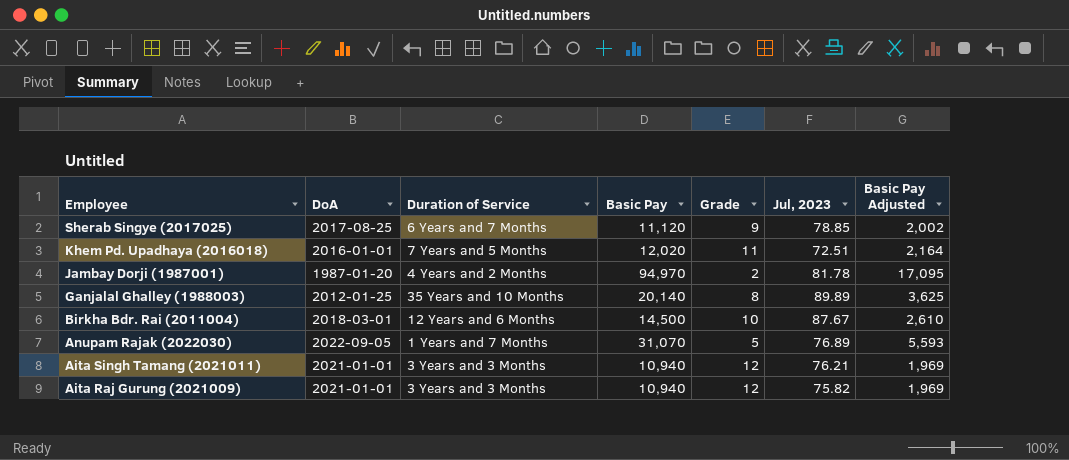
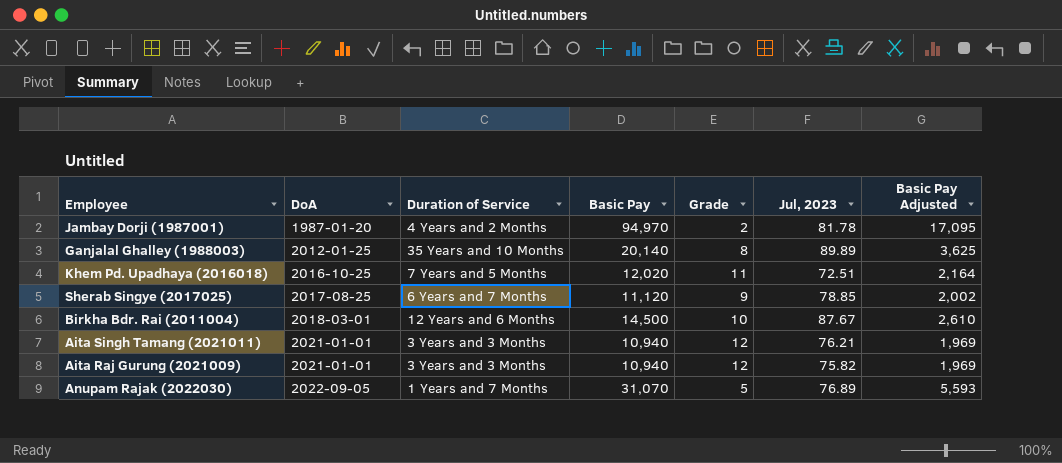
row order: Employee descending -> DoA ascending
Khem Pd. Upadhaya (2016018) | DoA: 2016-01-01 -> 2016-10-25

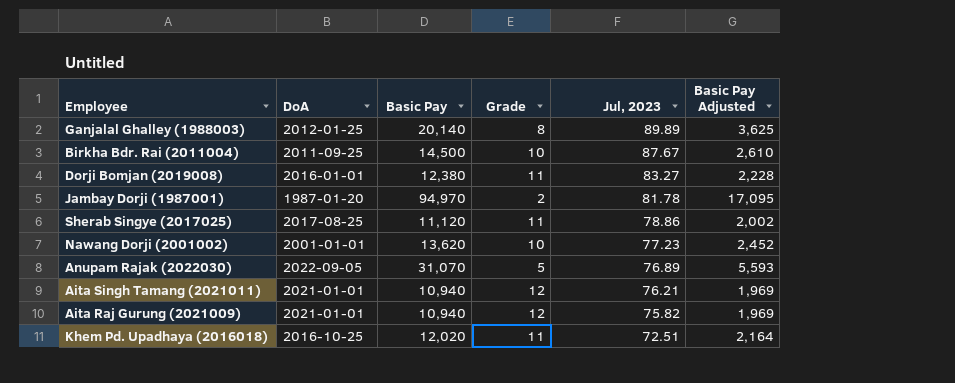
row order: DoA ascending -> Jul, 2023 descending
column Duration of Service | position: 3 -> none
Birkha Bdr. Rai (2011004) | DoA: 2018-03-01 -> 2011-09-25
row Dorji Bomjan (2019008): none -> 2016-01-01 | 12,380 | 11 | 83.27 | 2,228
Sherab Singye (2017025) | Grade: 9 -> 11
Sherab Singye (2017025) | Jul, 2023: 78.85 -> 78.86
row Nawang Dorji (2001002): none -> 2001-01-01 | 13,620 | 10 | 77.23 | 2,452

